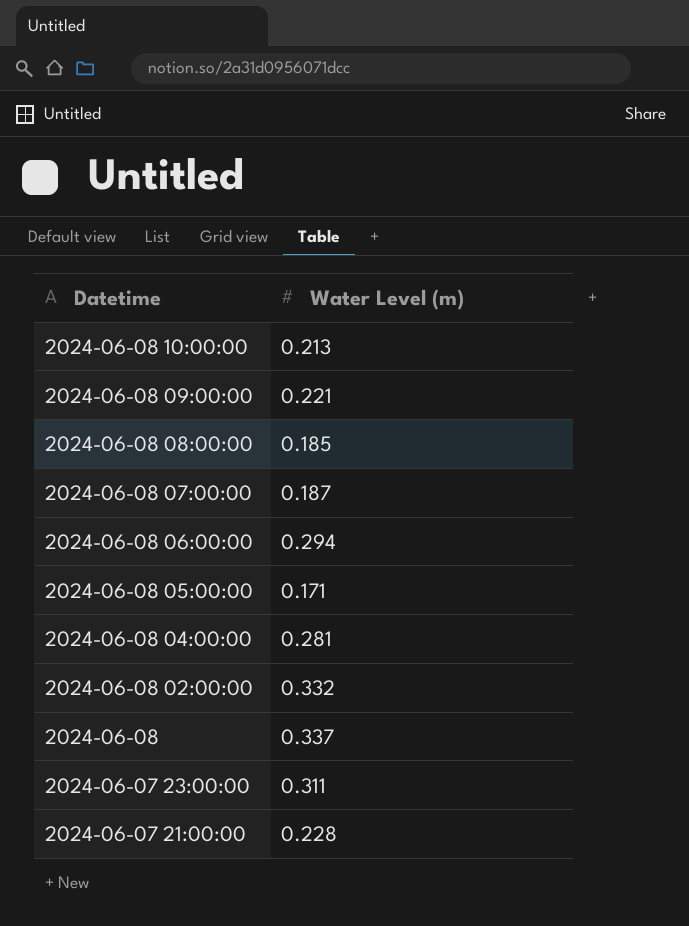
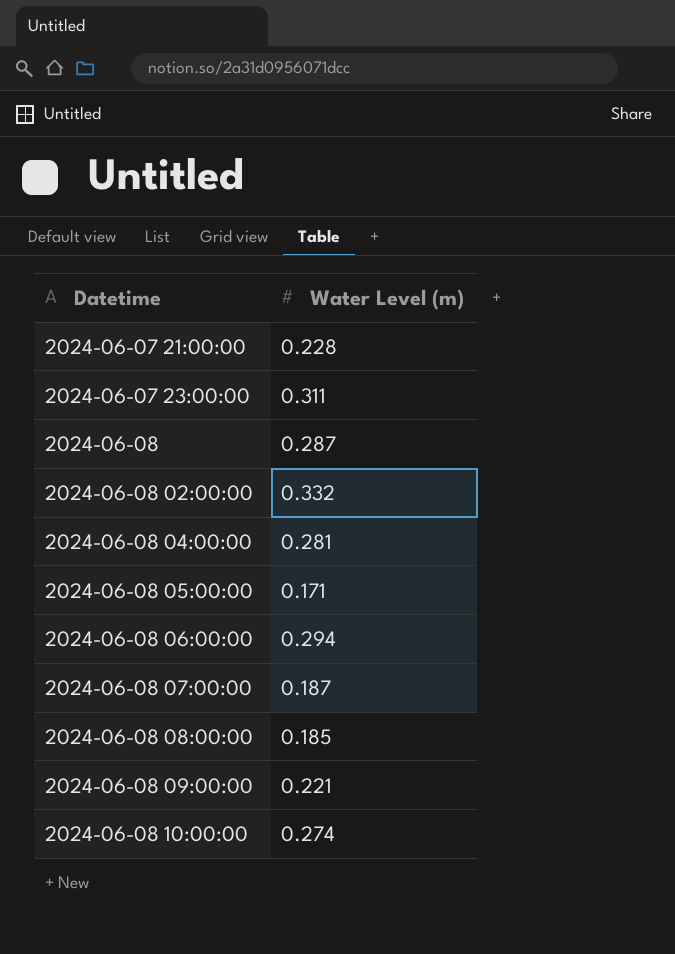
row order: Datetime descending -> Datetime ascending
2024-06-08 | Water Level (m): 0.337 -> 0.287
2024-06-08 10:00:00 | Water Level (m): 0.213 -> 0.274

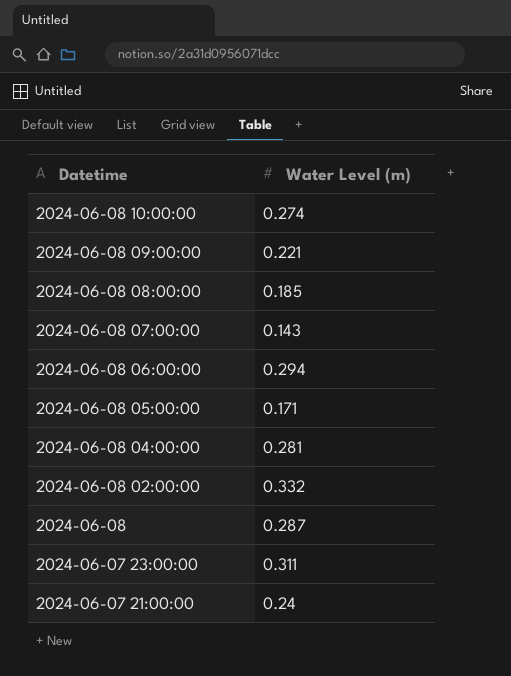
row order: Datetime ascending -> Datetime descending
2024-06-08 07:00:00 | Water Level (m): 0.187 -> 0.143
2024-06-07 21:00:00 | Water Level (m): 0.228 -> 0.24

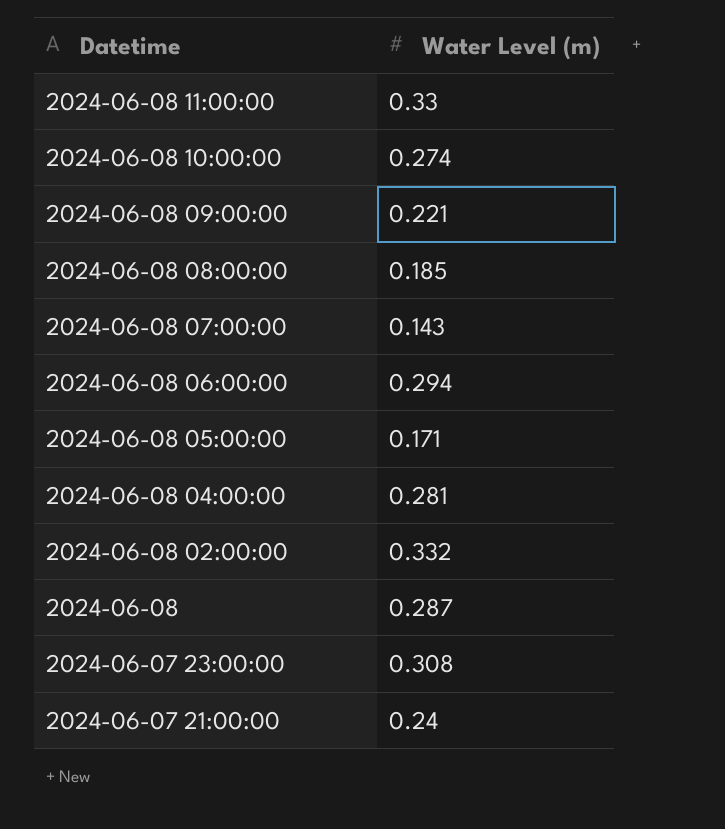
row 2024-06-08 11:00:00: none -> 0.33
2024-06-07 23:00:00 | Water Level (m): 0.311 -> 0.308

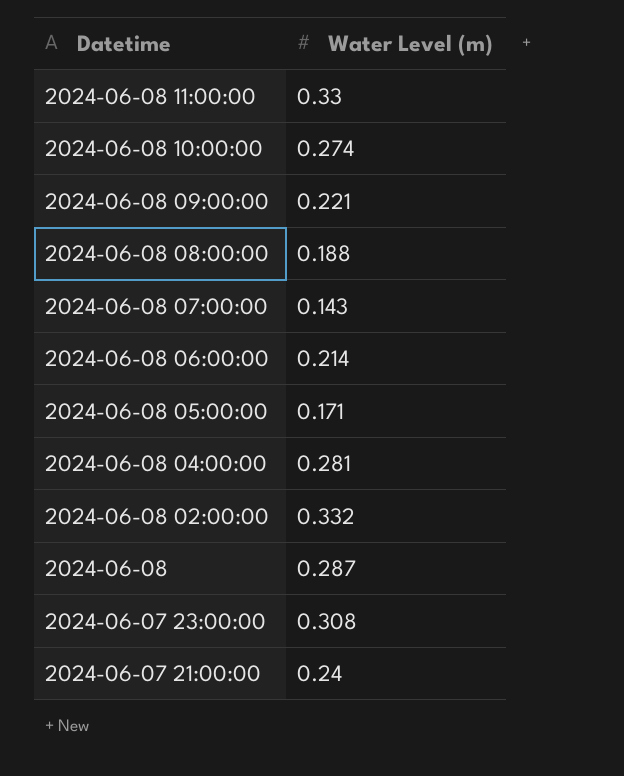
2024-06-08 08:00:00 | Water Level (m): 0.185 -> 0.188
2024-06-08 06:00:00 | Water Level (m): 0.294 -> 0.214

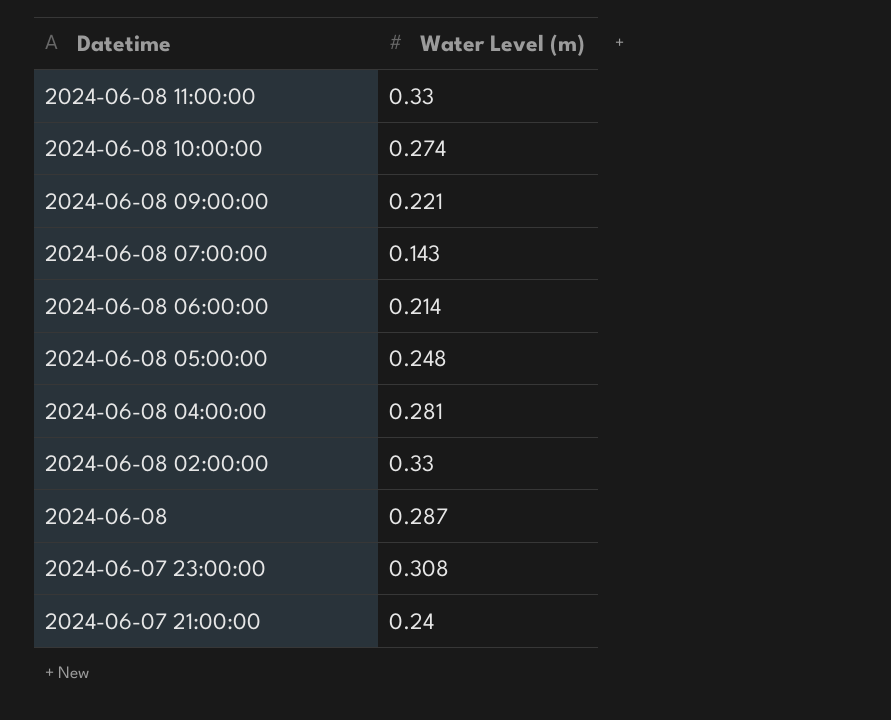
row 2024-06-08 08:00:00: 0.188 -> none
2024-06-08 05:00:00 | Water Level (m): 0.171 -> 0.248
2024-06-08 02:00:00 | Water Level (m): 0.332 -> 0.33

